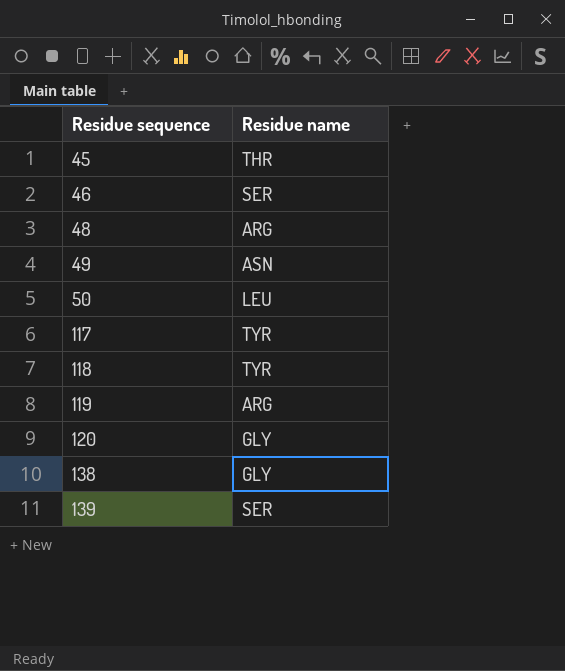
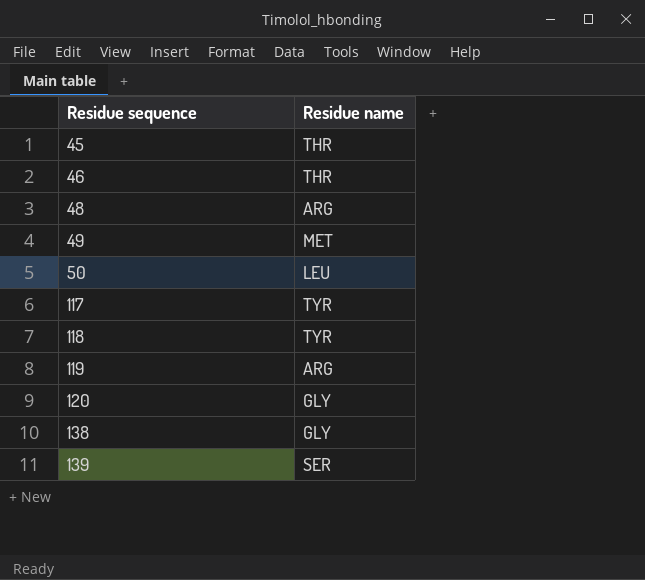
46 | Residue name: SER -> THR
49 | Residue name: ASN -> MET

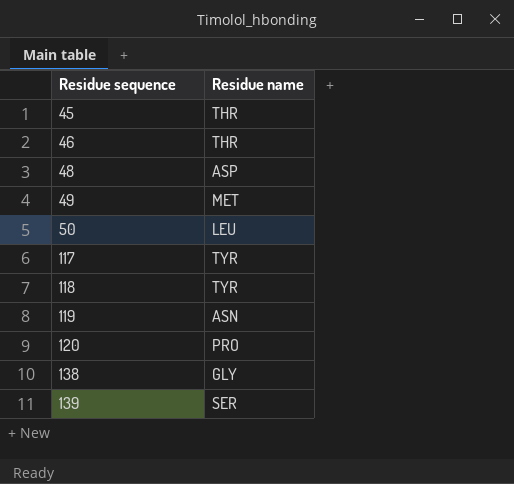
48 | Residue name: ARG -> ASP
119 | Residue name: ARG -> ASN
120 | Residue name: GLY -> PRO

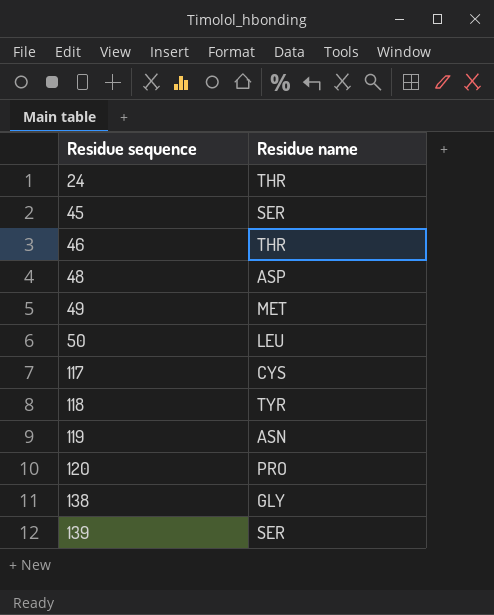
row 24: none -> THR
45 | Residue name: THR -> SER
117 | Residue name: TYR -> CYS

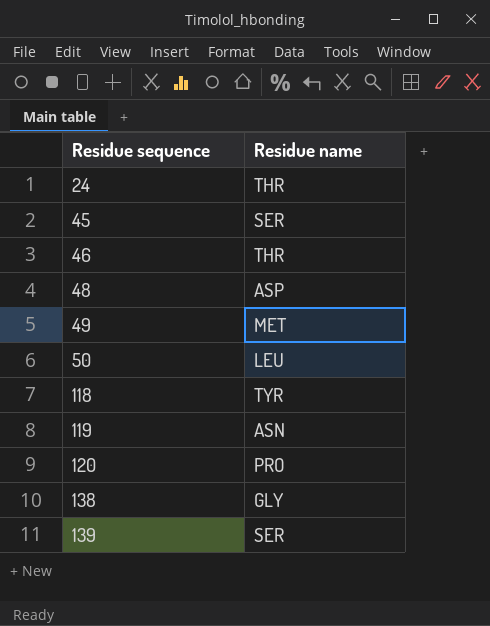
row 117: CYS -> none

